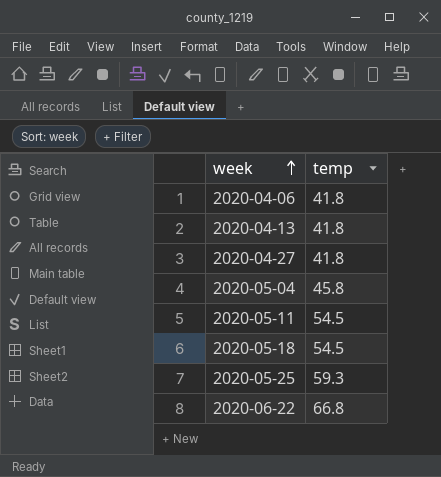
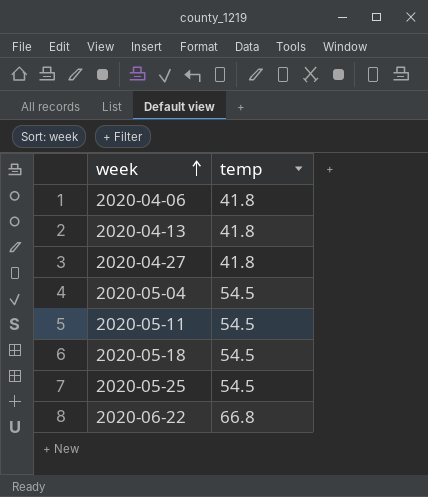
2020-05-04 | temp: 45.8 -> 54.5
2020-05-25 | temp: 59.3 -> 54.5

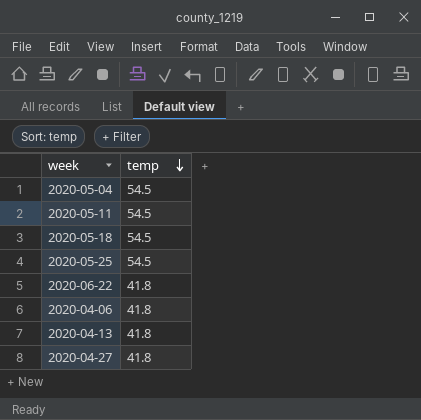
row order: week ascending -> temp descending
2020-06-22 | temp: 66.8 -> 41.8

